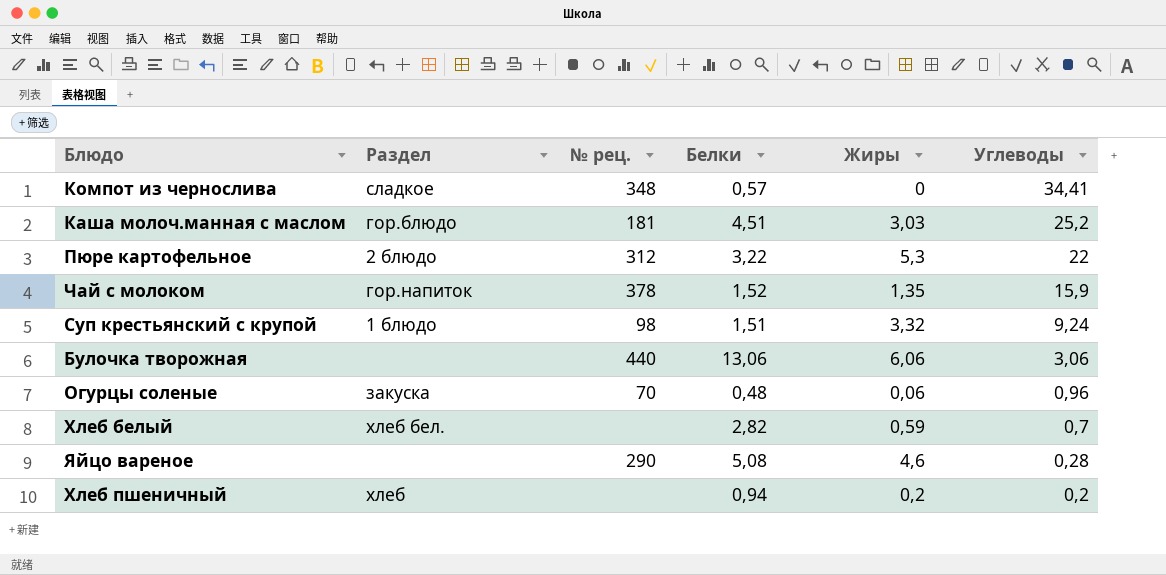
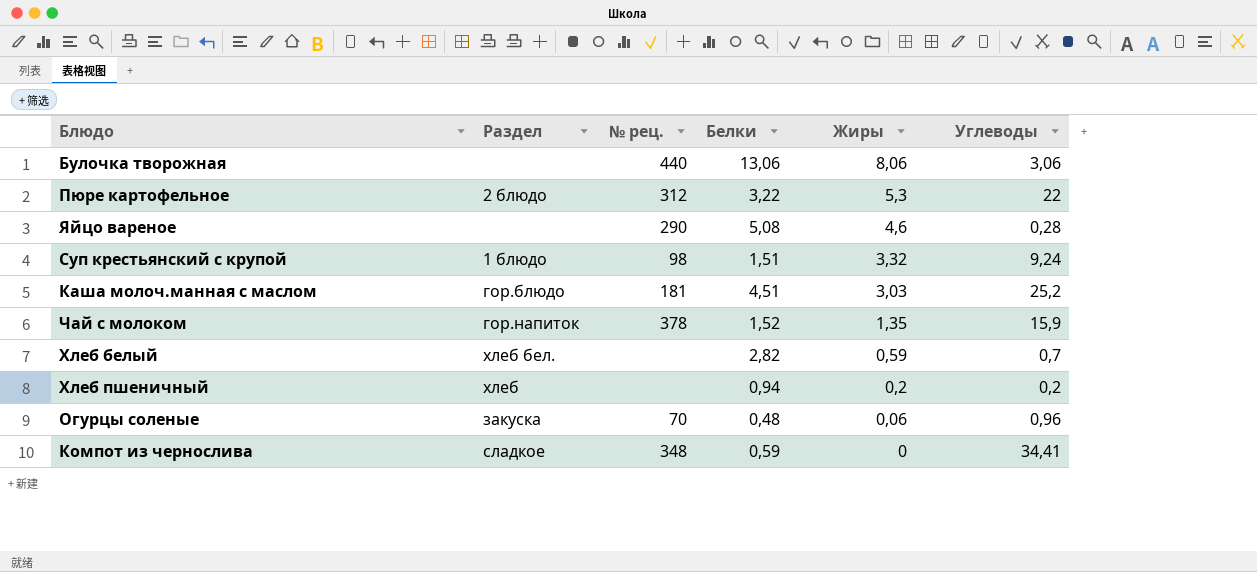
row order: Углеводы descending -> Жиры descending
Булочка творожная | Жиры: 6,06 -> 8,06
Компот из чернослива | Белки: 0,57 -> 0,59

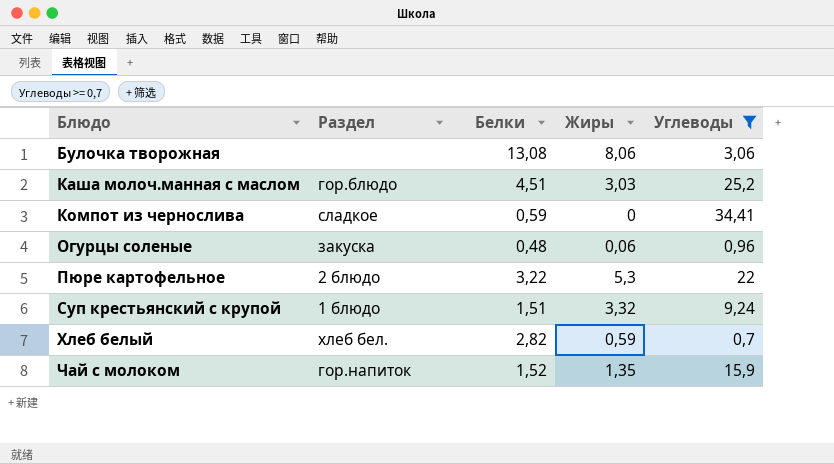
filter: none -> Углеводы >= 0,7
row order: Жиры descending -> Блюдо ascending
column № рец. | position: 3 -> none
Булочка творожная | Белки: 13,06 -> 13,08

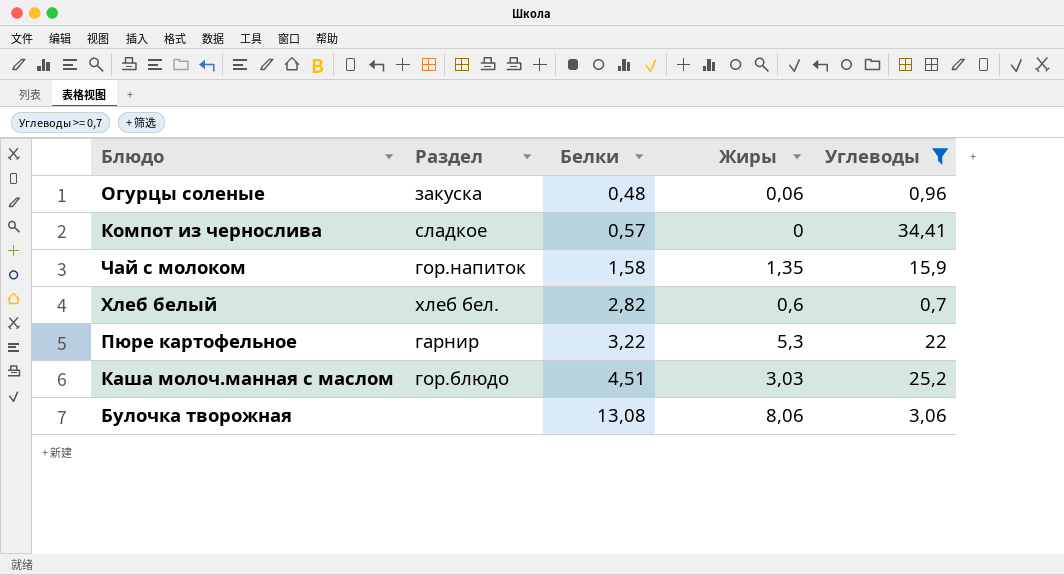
row order: Блюдо ascending -> Белки ascending
row Суп крестьянский с крупой: 1 блюдо | 1,51 | 3,32 | 9,24 -> none
Компот из чернослива | Белки: 0,59 -> 0,57
Чай с молоком | Белки: 1,52 -> 1,58
Хлеб белый | Жиры: 0,59 -> 0,6
Пюре картофельное | Раздел: 2 блюдо -> гарнир

